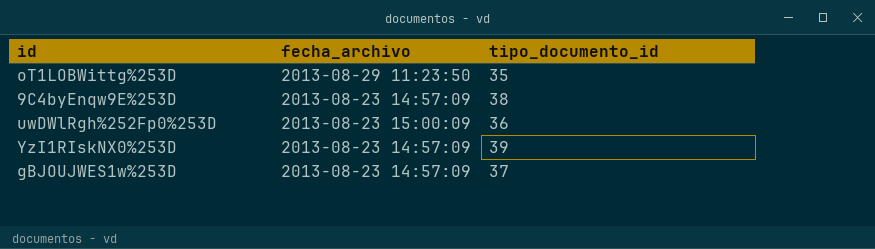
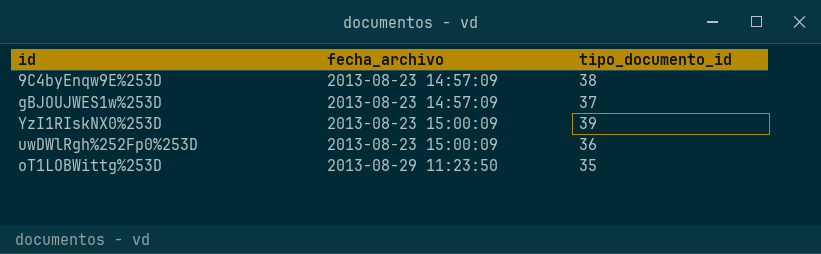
row order: none -> fecha_archivo ascending
YzI1RIskNX0%253D | fecha_archivo: 2013-08-23 14:57:09 -> 2013-08-23 15:00:09

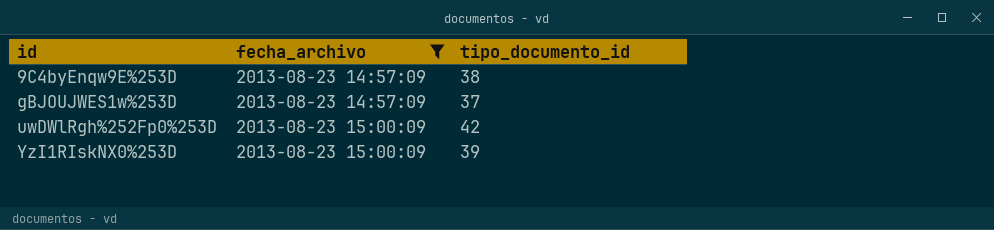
filter: none -> fecha_archivo != 2013-08-29 11:23:50
row order: fecha_archivo ascending -> id ascending
uwDWlRgh%252Fp0%253D | tipo_documento_id: 36 -> 42

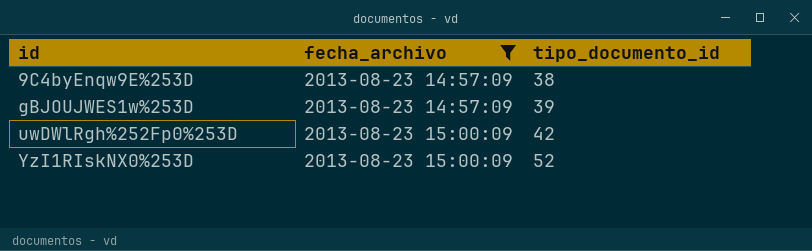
gBJOUJWES1w%253D | tipo_documento_id: 37 -> 39
YzI1RIskNX0%253D | tipo_documento_id: 39 -> 52

